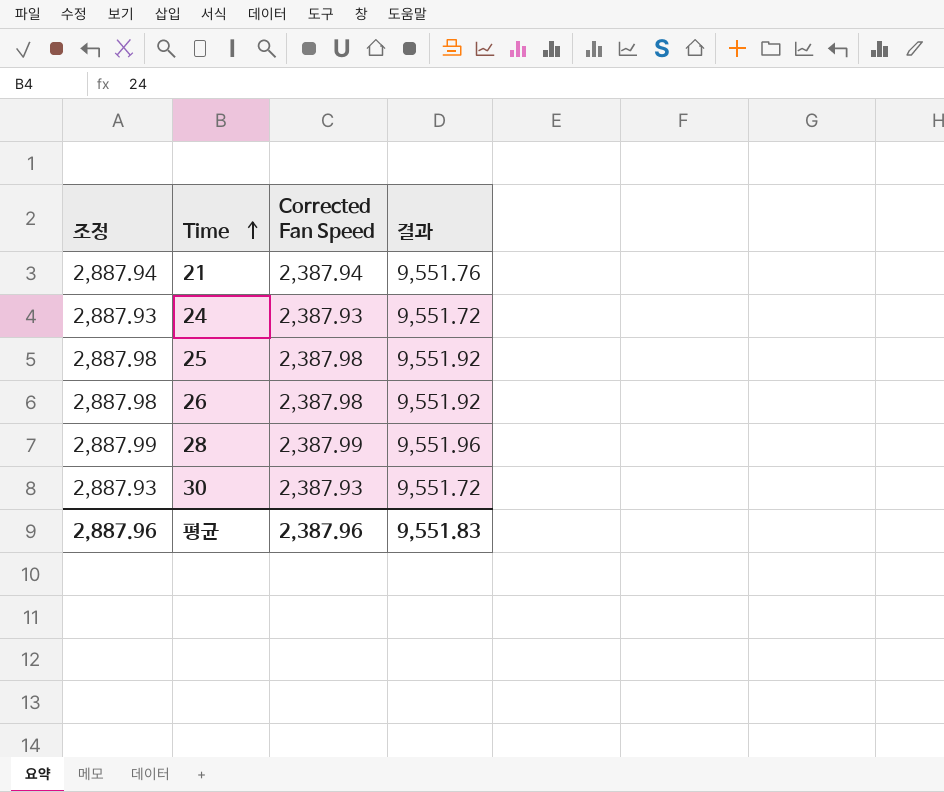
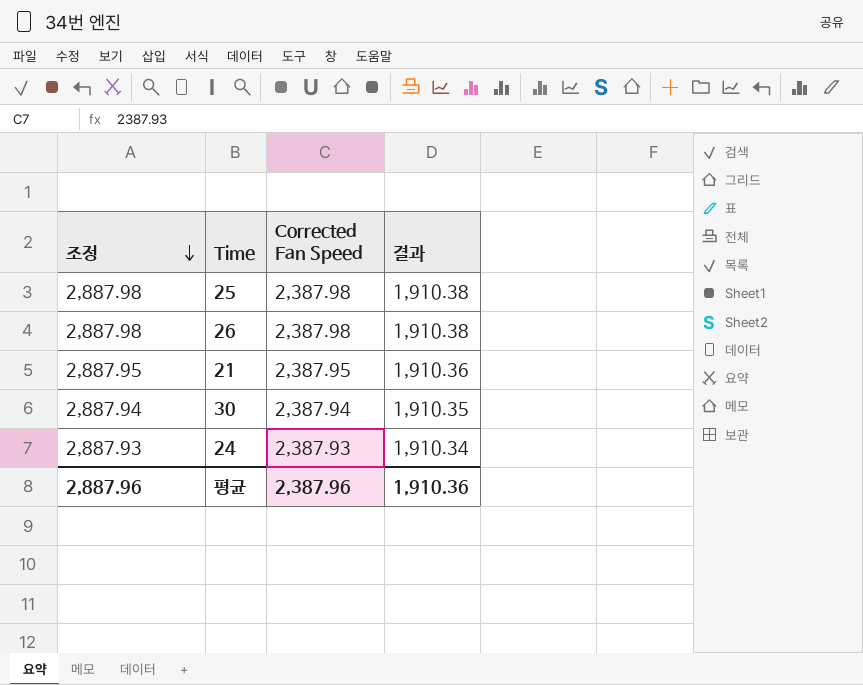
row order: Time ascending -> 조정 descending
column 결과 | formula: [Corrected Fan Speed] * 4 -> [Corrected Fan Speed] * 0.8
row 28: 2,887.99 | 2,387.99 | 9,551.96 -> none
21 | 조정: 2,887.94 -> 2,887.95
21 | Corrected Fan Speed: 2,387.94 -> 2,387.95
30 | 조정: 2,887.93 -> 2,887.94
30 | Corrected Fan Speed: 2,387.93 -> 2,387.94
평균 | 결과: 9,551.83 -> 1,910.36

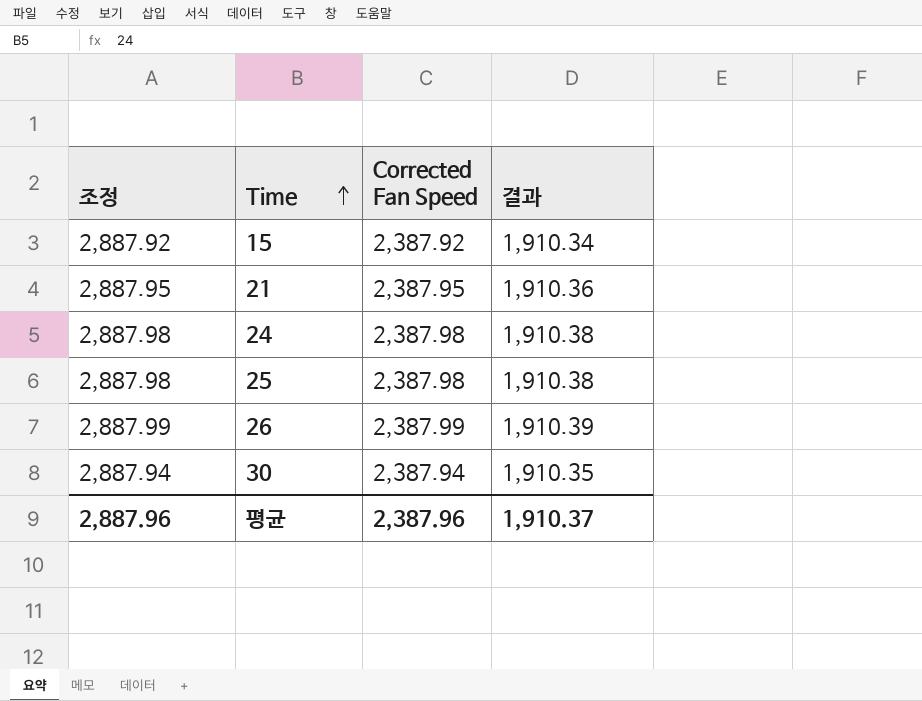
row order: 조정 descending -> Time ascending
row 15: none -> 2,887.92 | 2,387.92 | 1,910.34
24 | 조정: 2,887.93 -> 2,887.98
24 | Corrected Fan Speed: 2,387.93 -> 2,387.98
24 | 결과: 1,910.34 -> 1,910.38
26 | 조정: 2,887.98 -> 2,887.99
26 | Corrected Fan Speed: 2,387.98 -> 2,387.99
26 | 결과: 1,910.38 -> 1,910.39
평균 | 결과: 1,910.36 -> 1,910.37

